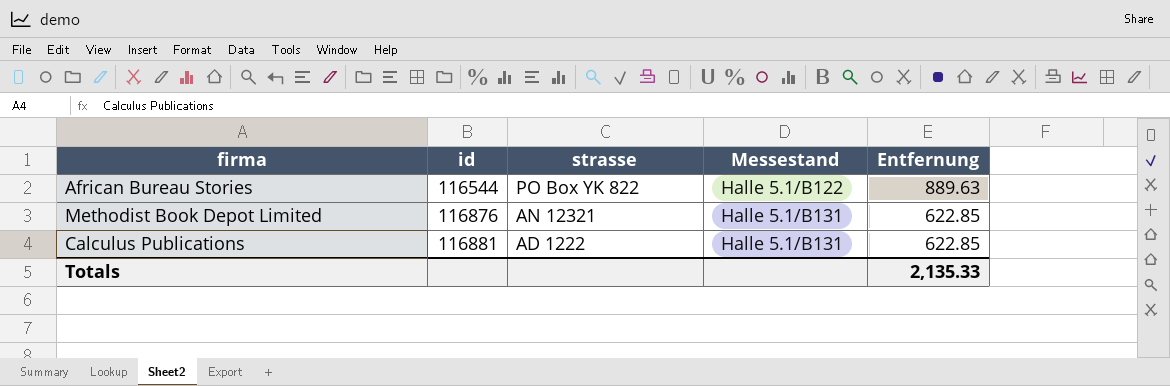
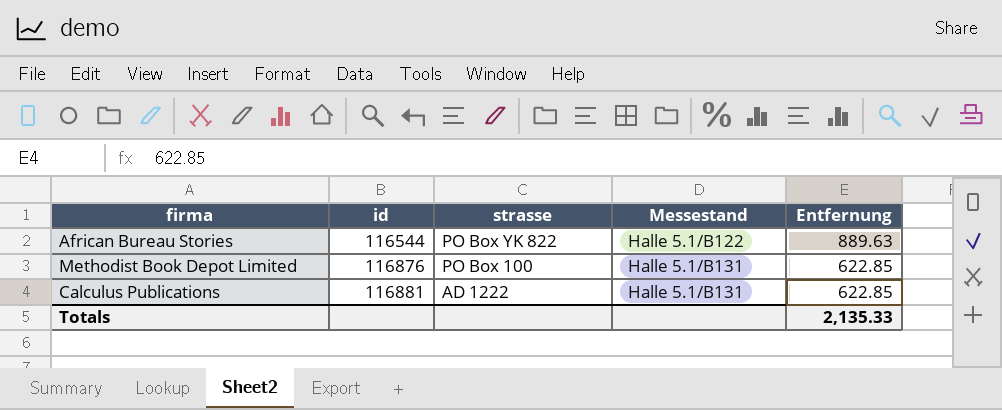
Methodist Book Depot Limited | strasse: AN 12321 -> PO Box 100

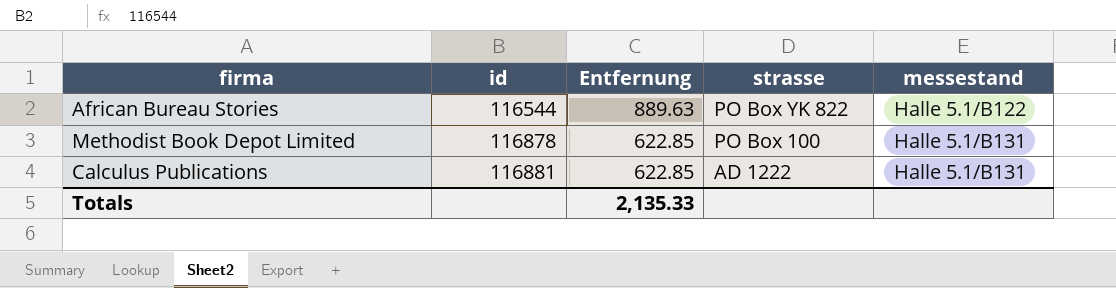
column Entfernung | position: 5 -> 3
column name: Messestand -> messestand
Methodist Book Depot Limited | id: 116876 -> 116878

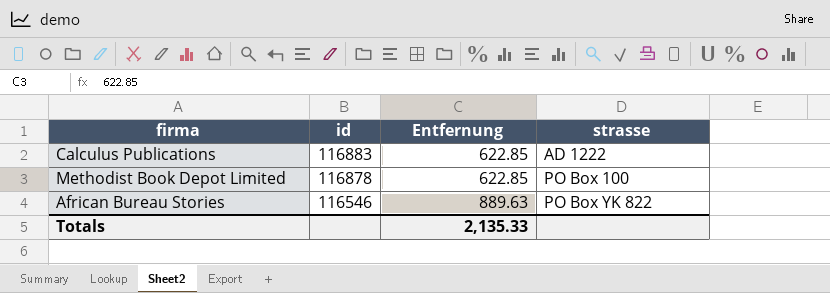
row order: id ascending -> id descending
column messestand | position: 5 -> none
Calculus Publications | id: 116881 -> 116883
African Bureau Stories | id: 116544 -> 116546

